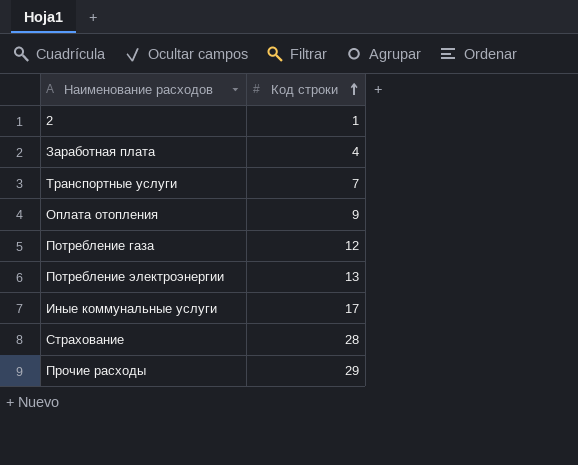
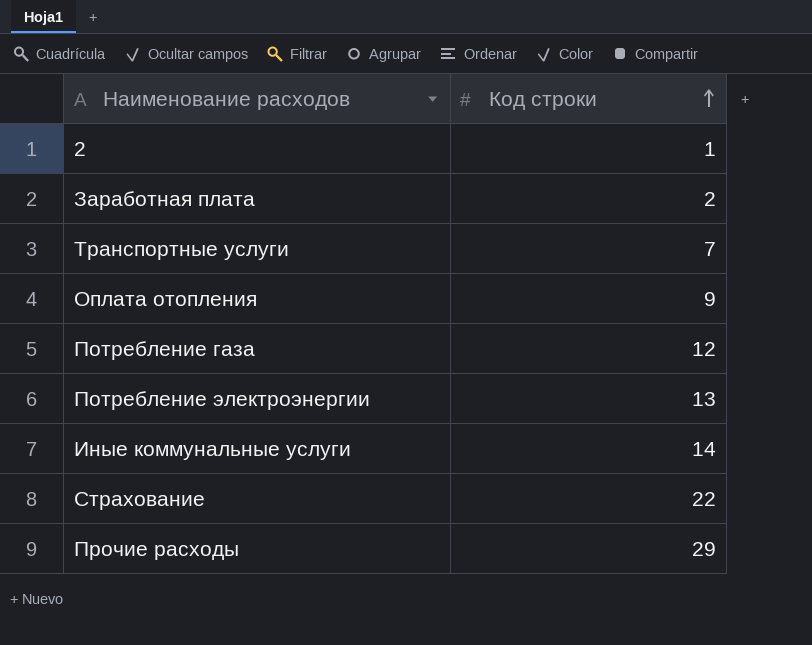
Заработная плата | Код строки: 4 -> 2
Иные коммунальные услуги | Код строки: 17 -> 14
Страхование | Код строки: 28 -> 22

